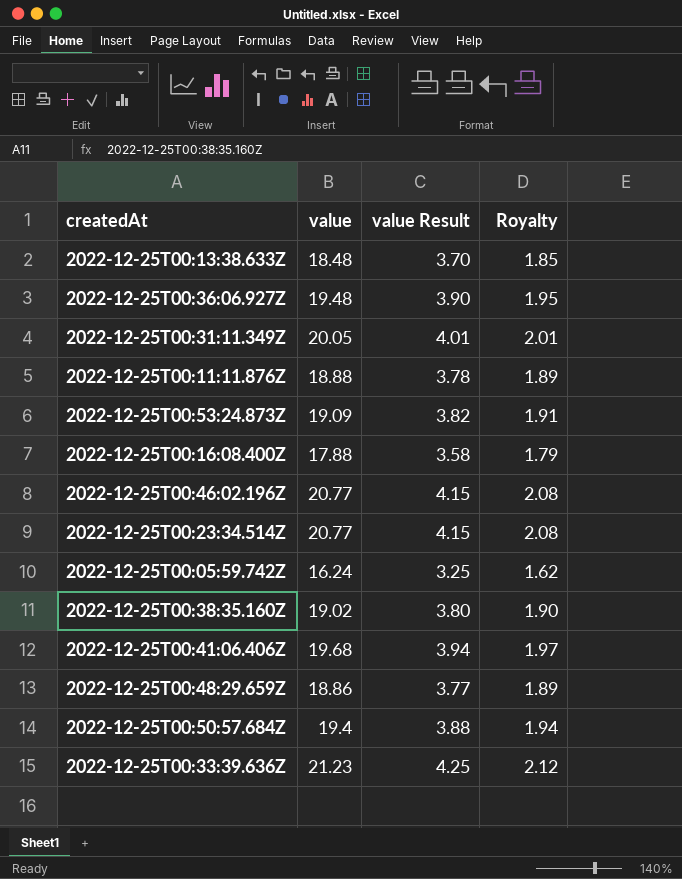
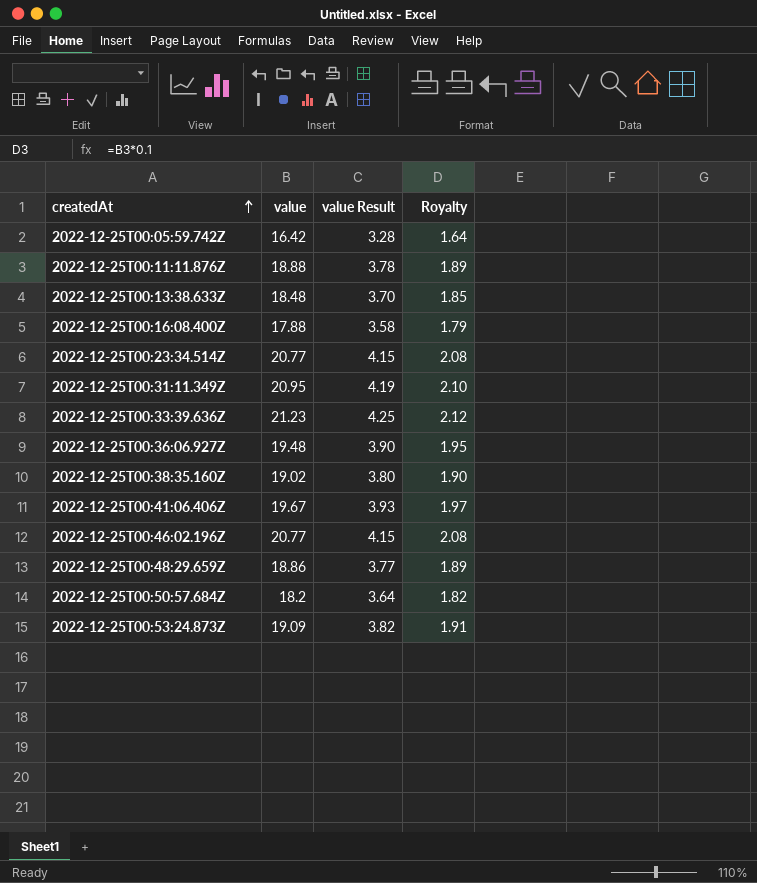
row order: none -> createdAt ascending
2022-12-25T00:05:59.742Z | value: 16.24 -> 16.42
2022-12-25T00:05:59.742Z | value Result: 3.25 -> 3.28
2022-12-25T00:05:59.742Z | Royalty: 1.62 -> 1.64
2022-12-25T00:31:11.349Z | value: 20.05 -> 20.95
2022-12-25T00:31:11.349Z | value Result: 4.01 -> 4.19
2022-12-25T00:31:11.349Z | Royalty: 2.01 -> 2.10
2022-12-25T00:41:06.406Z | value: 19.68 -> 19.67
2022-12-25T00:41:06.406Z | value Result: 3.94 -> 3.93
2022-12-25T00:50:57.684Z | value: 19.4 -> 18.2
2022-12-25T00:50:57.684Z | value Result: 3.88 -> 3.64
2022-12-25T00:50:57.684Z | Royalty: 1.94 -> 1.82

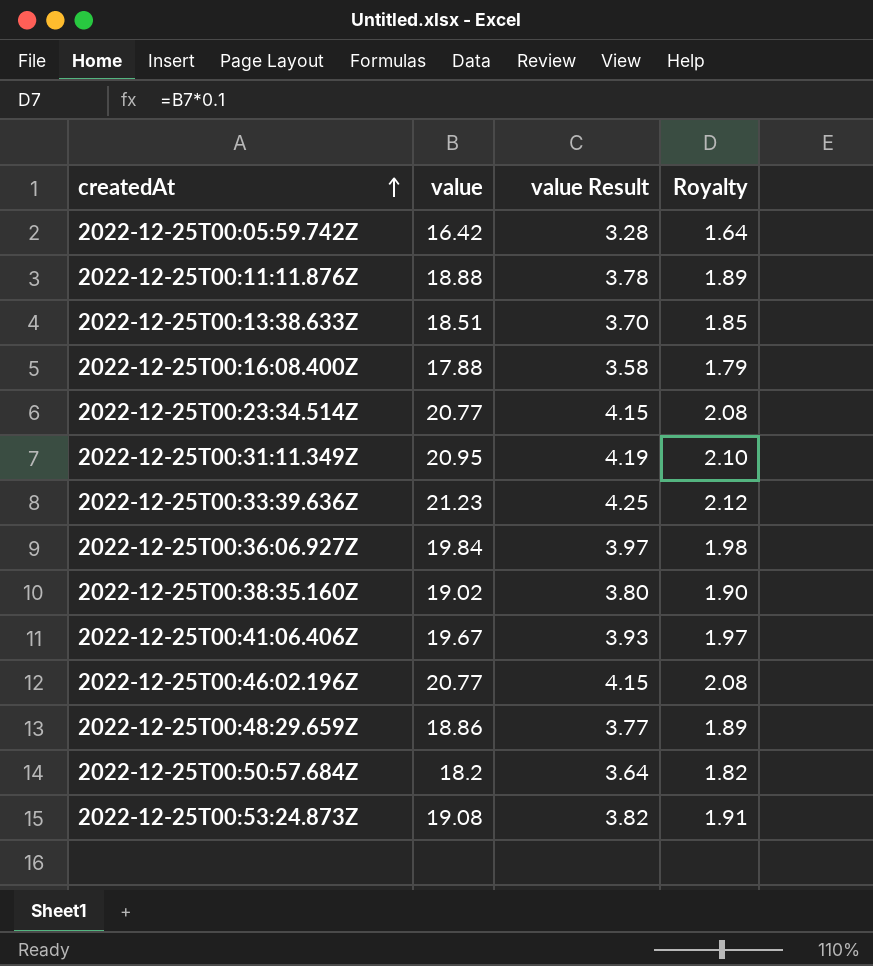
2022-12-25T00:13:38.633Z | value: 18.48 -> 18.51
2022-12-25T00:36:06.927Z | value: 19.48 -> 19.84
2022-12-25T00:36:06.927Z | value Result: 3.90 -> 3.97
2022-12-25T00:36:06.927Z | Royalty: 1.95 -> 1.98
2022-12-25T00:53:24.873Z | value: 19.09 -> 19.08

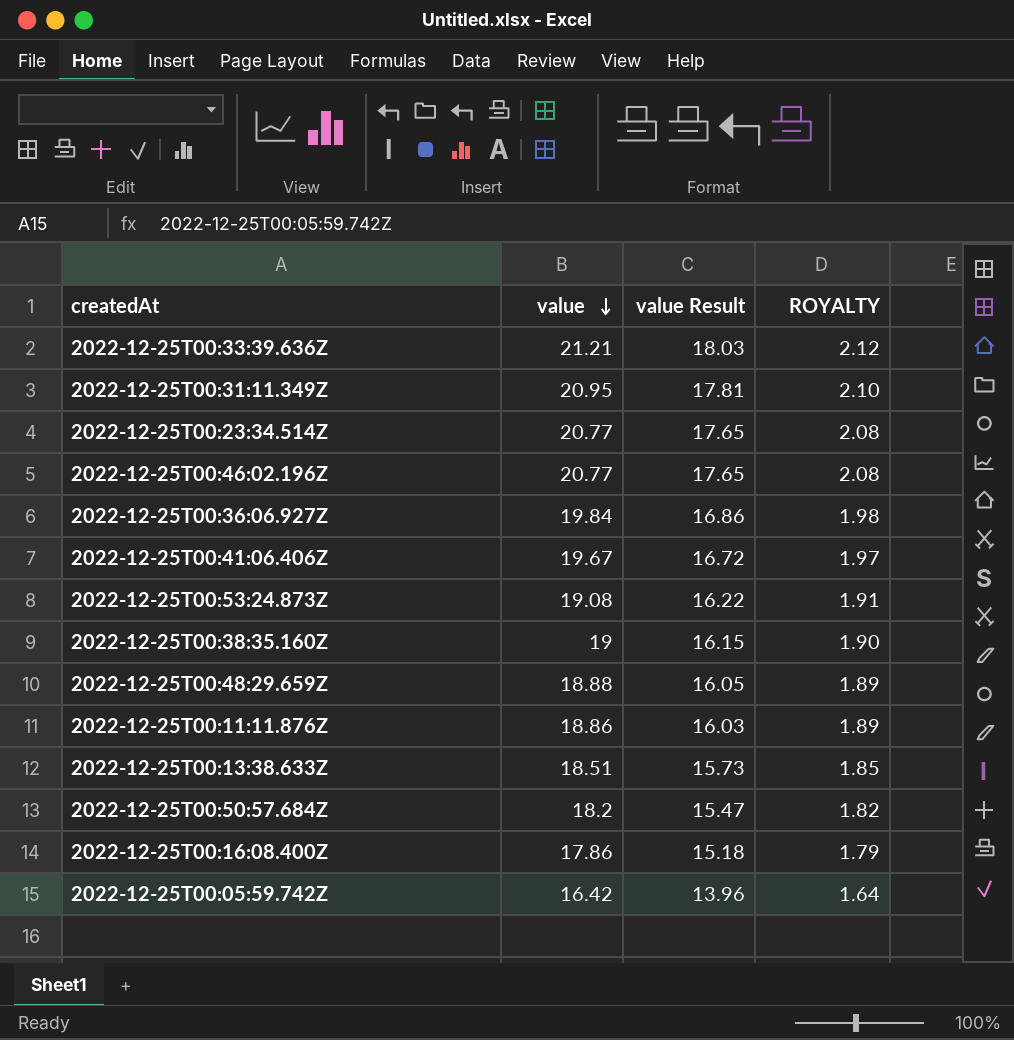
row order: createdAt ascending -> value descending
column value Result | formula: [value] * 0.2 -> [value] * 0.85
column name: Royalty -> ROYALTY
2022-12-25T00:33:39.636Z | value: 21.23 -> 21.21
2022-12-25T00:38:35.160Z | value: 19.02 -> 19
2022-12-25T00:48:29.659Z | value: 18.86 -> 18.88
2022-12-25T00:11:11.876Z | value: 18.88 -> 18.86
2022-12-25T00:16:08.400Z | value: 17.88 -> 17.86

